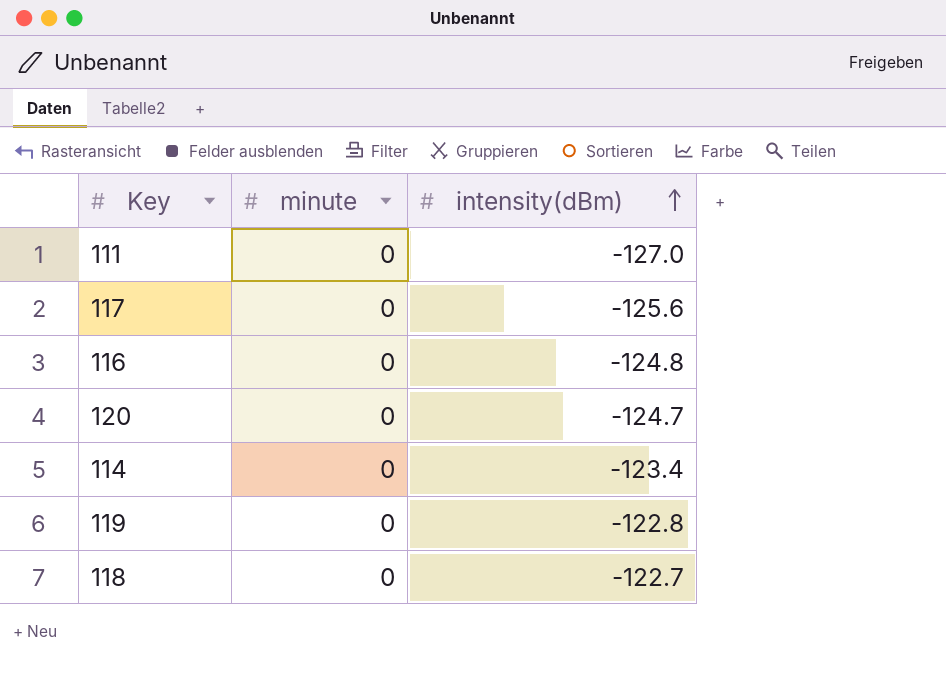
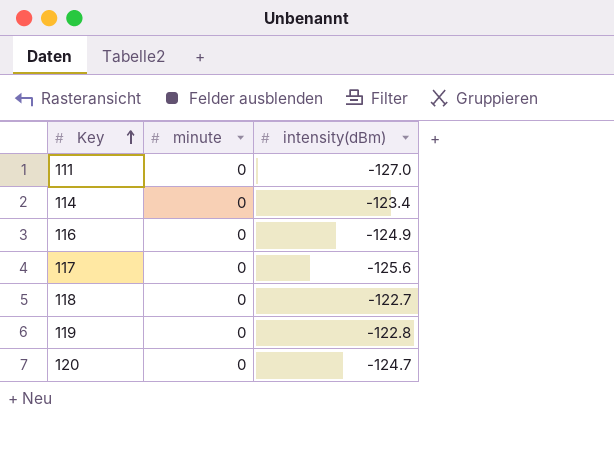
row order: intensity(dBm) ascending -> Key ascending
116 | intensity(dBm): -124.8 -> -124.9

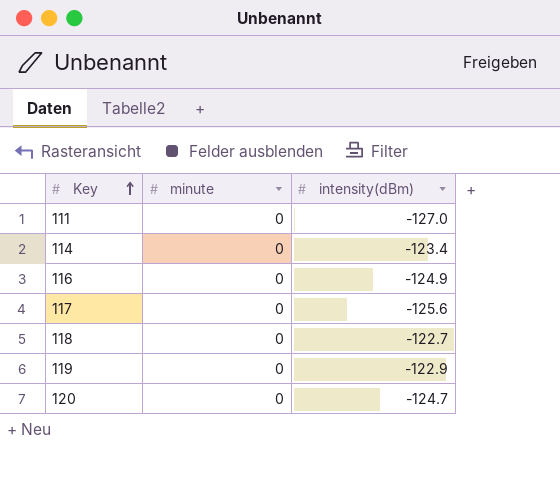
119 | intensity(dBm): -122.8 -> -122.9

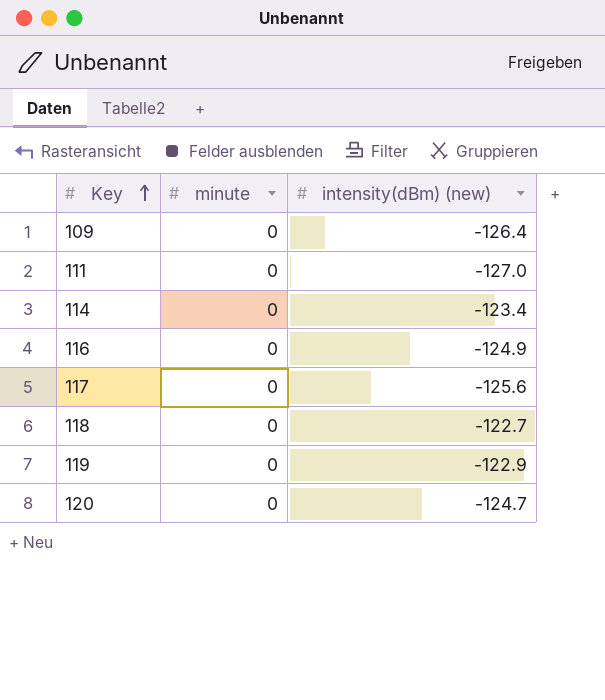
column name: intensity(dBm) -> intensity(dBm) (new)
row 109: none -> 0 | -126.4

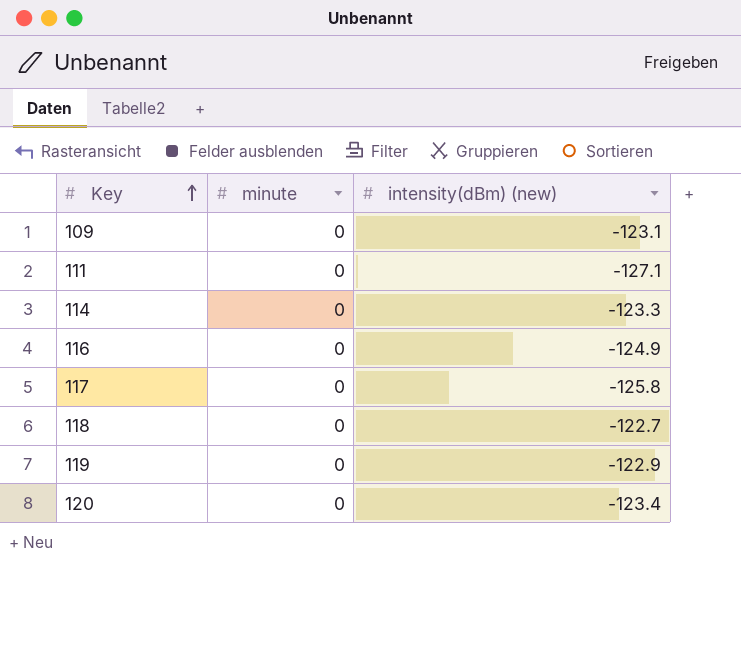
109 | intensity(dBm) (new): -126.4 -> -123.1
111 | intensity(dBm) (new): -127.0 -> -127.1
114 | intensity(dBm) (new): -123.4 -> -123.3
117 | intensity(dBm) (new): -125.6 -> -125.8
120 | intensity(dBm) (new): -124.7 -> -123.4

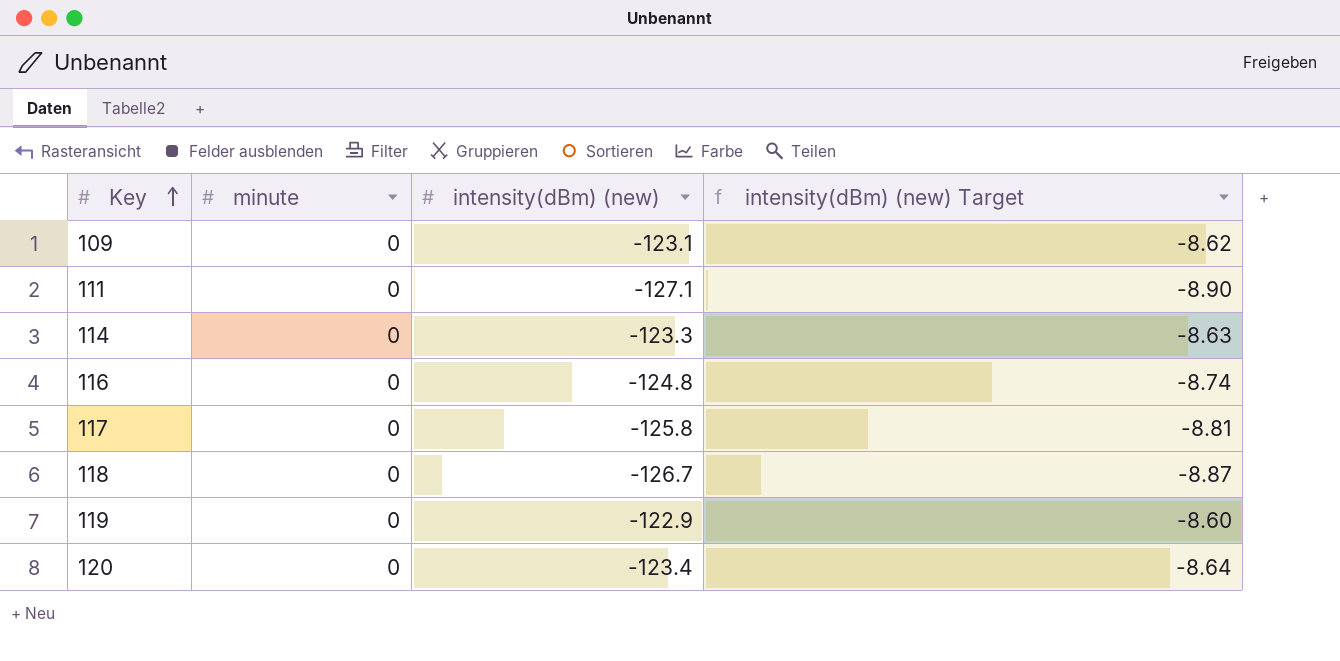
column intensity(dBm) (new) Target | formula: none -> [intensity(dBm) (new)] * 0.07
116 | intensity(dBm) (new): -124.9 -> -124.8
118 | intensity(dBm) (new): -122.7 -> -126.7

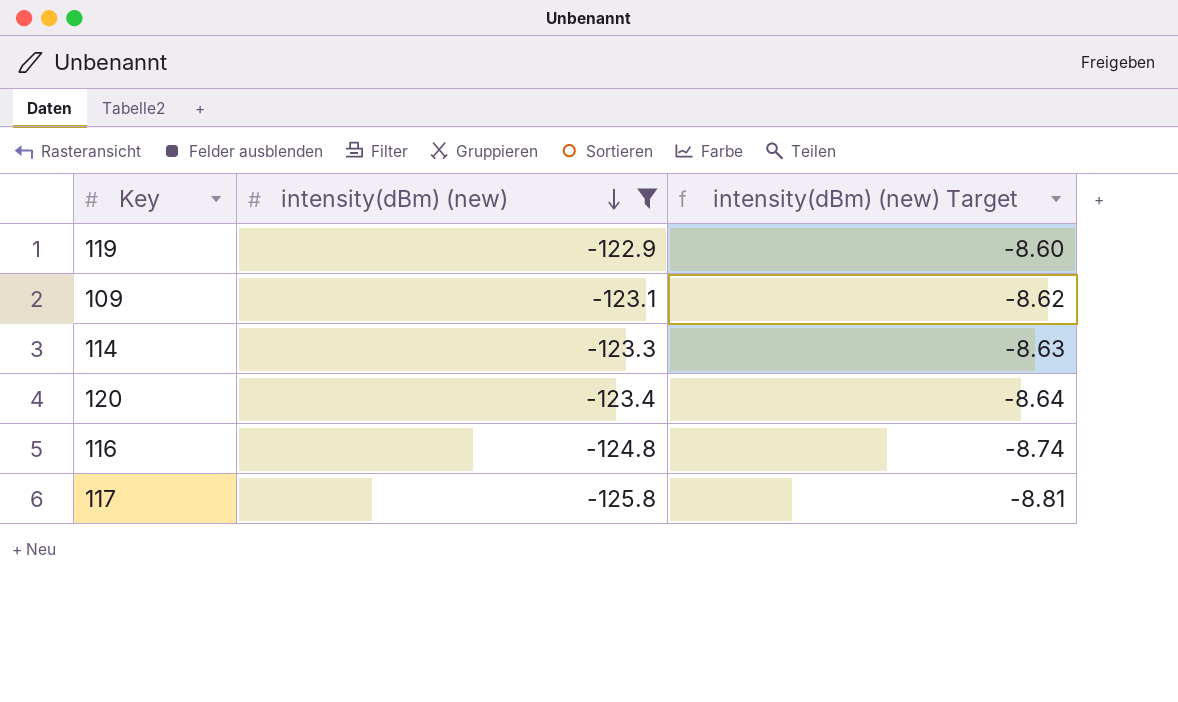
filter: none -> intensity(dBm) (new) >= -125.8
row order: Key ascending -> intensity(dBm) (new) descending
column minute | position: 2 -> none

